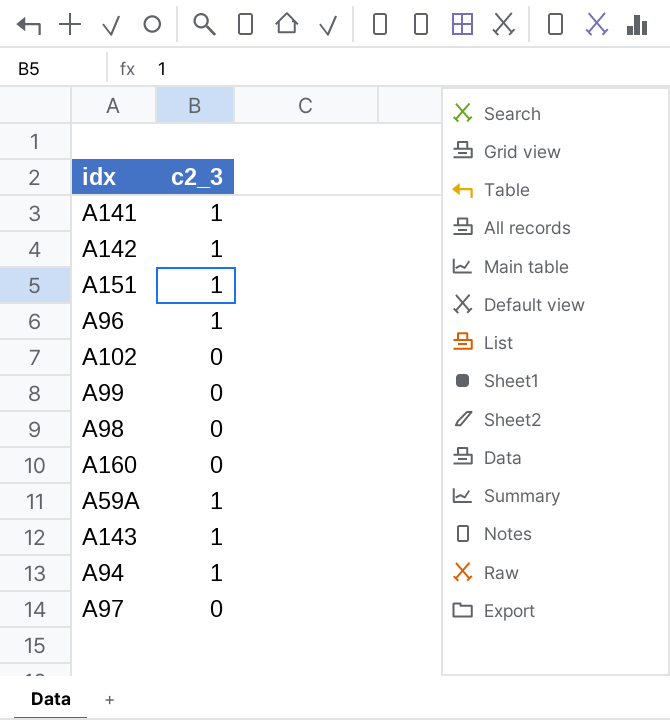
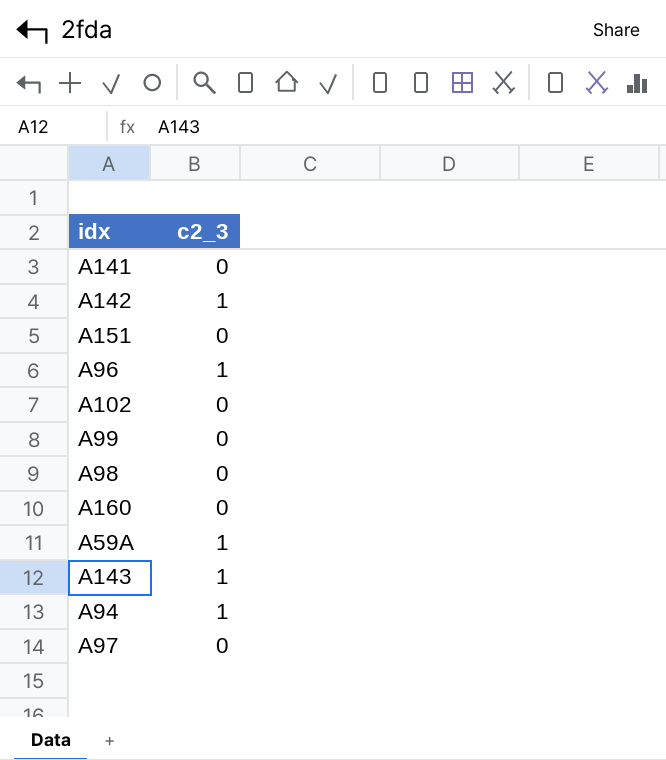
A141 | c2_3: 1 -> 0
A151 | c2_3: 1 -> 0

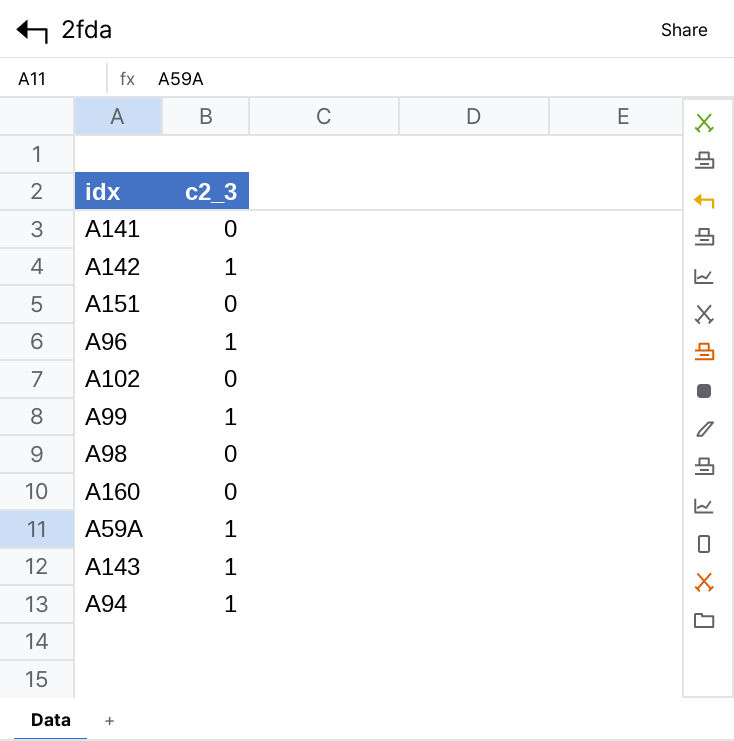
row A97: 0 -> none
A99 | c2_3: 0 -> 1

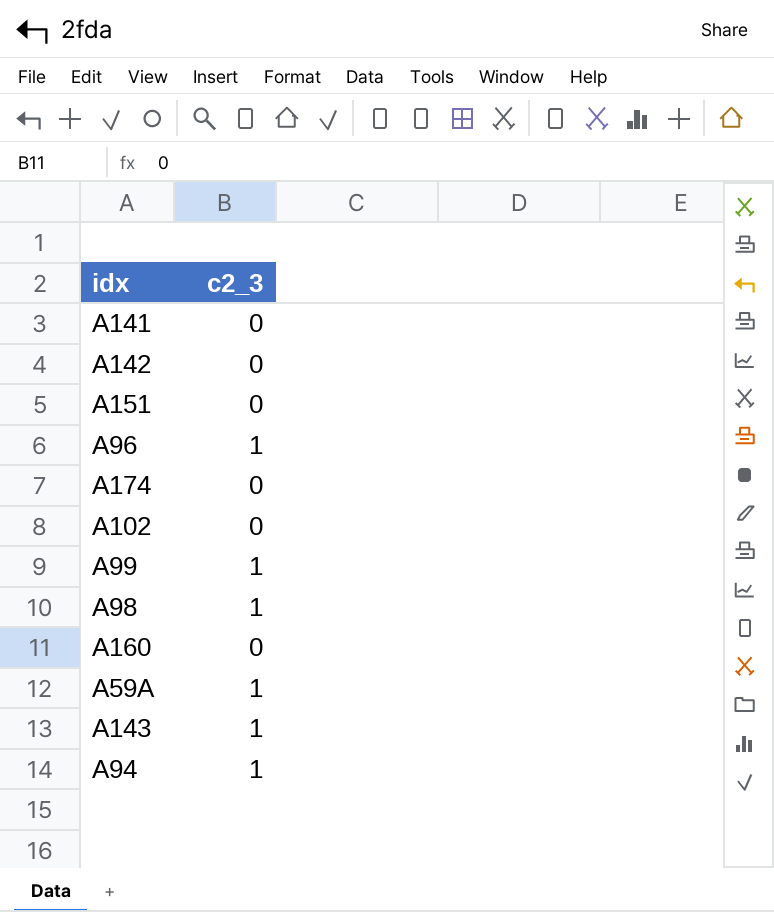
A142 | c2_3: 1 -> 0
row A174: none -> 0
A98 | c2_3: 0 -> 1

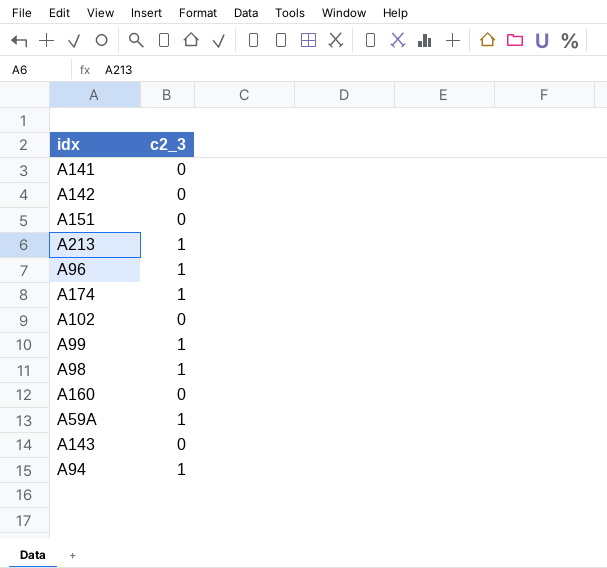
row A213: none -> 1
A174 | c2_3: 0 -> 1
A143 | c2_3: 1 -> 0

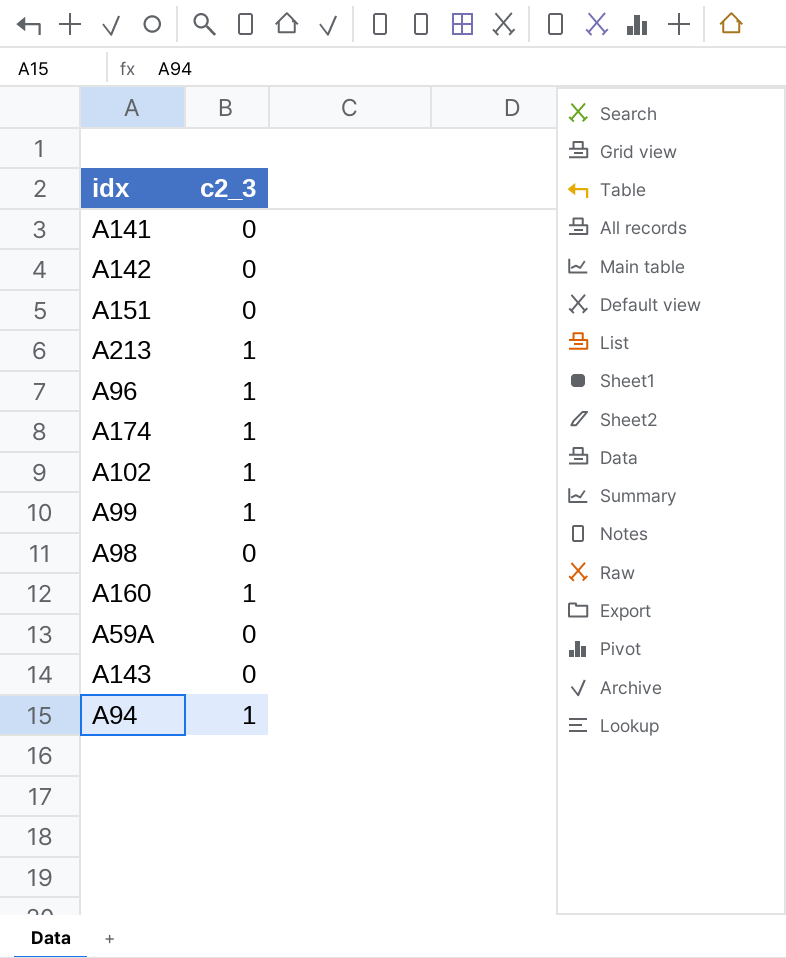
A102 | c2_3: 0 -> 1
A98 | c2_3: 1 -> 0
A160 | c2_3: 0 -> 1
A59A | c2_3: 1 -> 0

